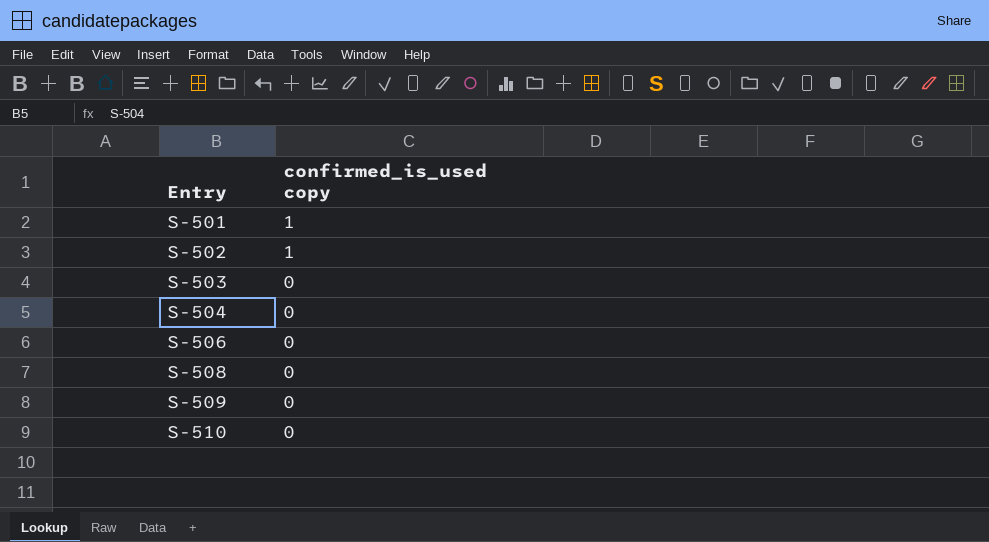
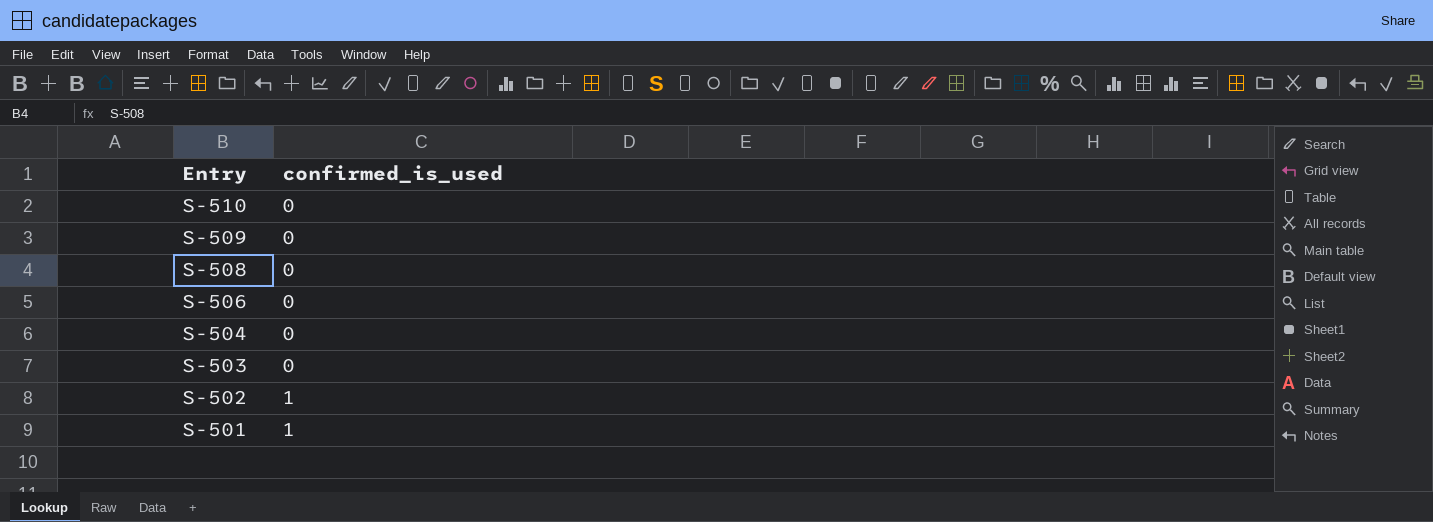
row order: Entry ascending -> Entry descending
column name: confirmed_is_used copy -> confirmed_is_used

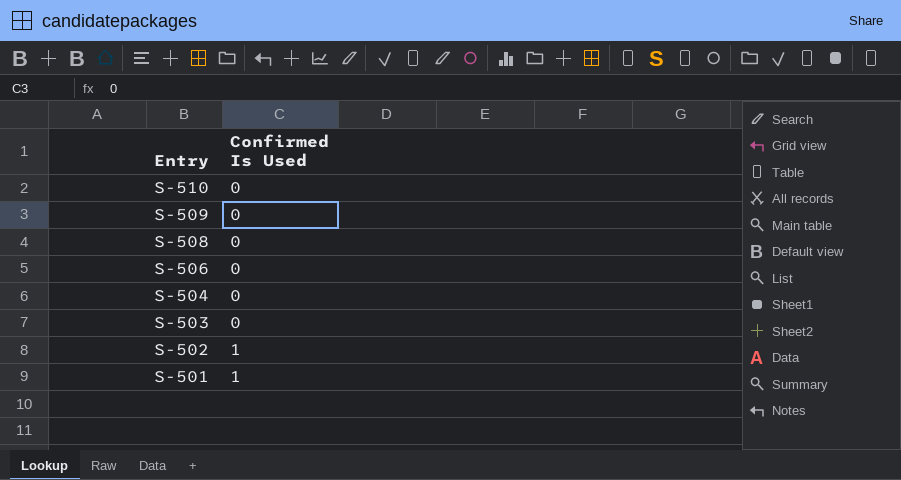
column name: confirmed_is_used -> Confirmed Is Used

